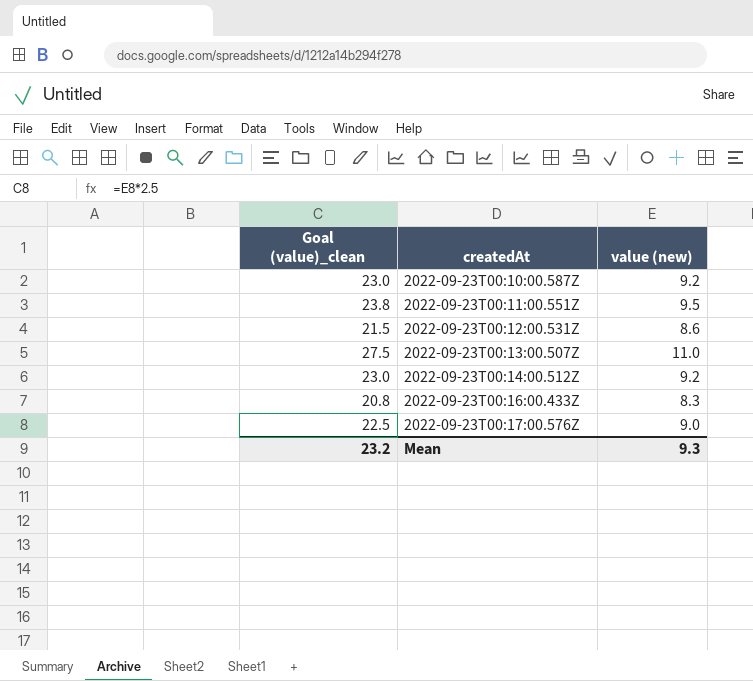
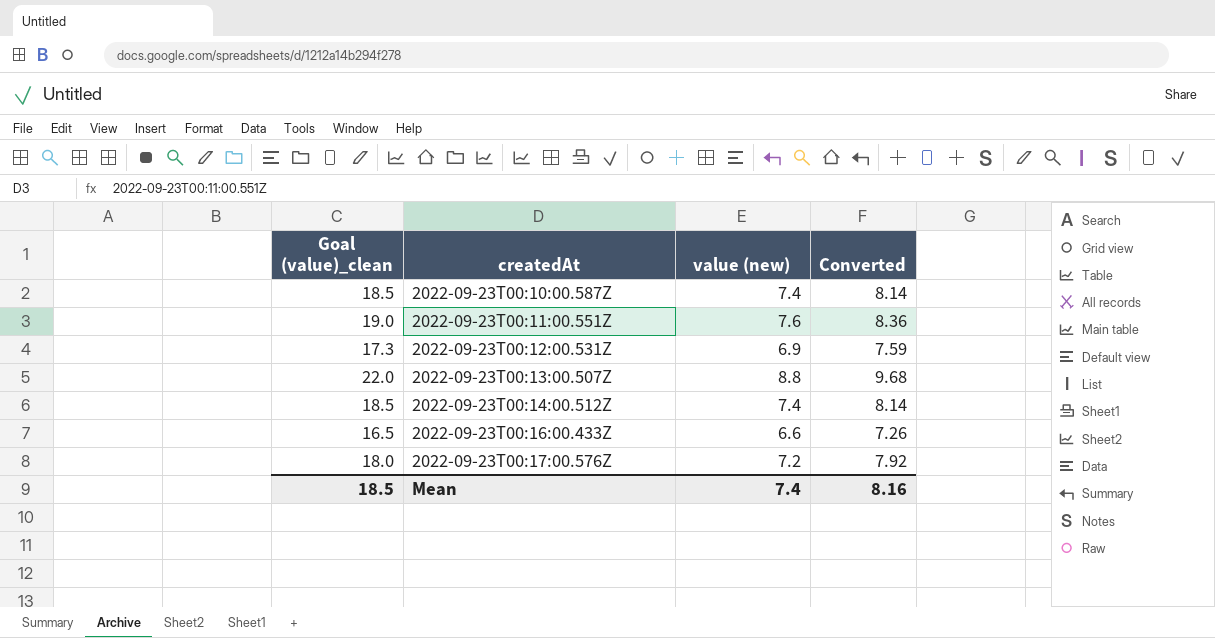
column Converted | formula: none -> [value (new)] * 1.1
2022-09-23T00:10:00.587Z | Goal (value)_clean: 23.0 -> 18.5
2022-09-23T00:10:00.587Z | value (new): 9.2 -> 7.4
2022-09-23T00:11:00.551Z | Goal (value)_clean: 23.8 -> 19.0
2022-09-23T00:11:00.551Z | value (new): 9.5 -> 7.6
2022-09-23T00:12:00.531Z | Goal (value)_clean: 21.5 -> 17.3
2022-09-23T00:12:00.531Z | value (new): 8.6 -> 6.9
2022-09-23T00:13:00.507Z | Goal (value)_clean: 27.5 -> 22.0
2022-09-23T00:13:00.507Z | value (new): 11.0 -> 8.8
2022-09-23T00:14:00.512Z | Goal (value)_clean: 23.0 -> 18.5
2022-09-23T00:14:00.512Z | value (new): 9.2 -> 7.4
2022-09-23T00:16:00.433Z | Goal (value)_clean: 20.8 -> 16.5
2022-09-23T00:16:00.433Z | value (new): 8.3 -> 6.6
2022-09-23T00:17:00.576Z | Goal (value)_clean: 22.5 -> 18.0
2022-09-23T00:17:00.576Z | value (new): 9.0 -> 7.2
Mean | Goal (value)_clean: 23.2 -> 18.5
Mean | value (new): 9.3 -> 7.4

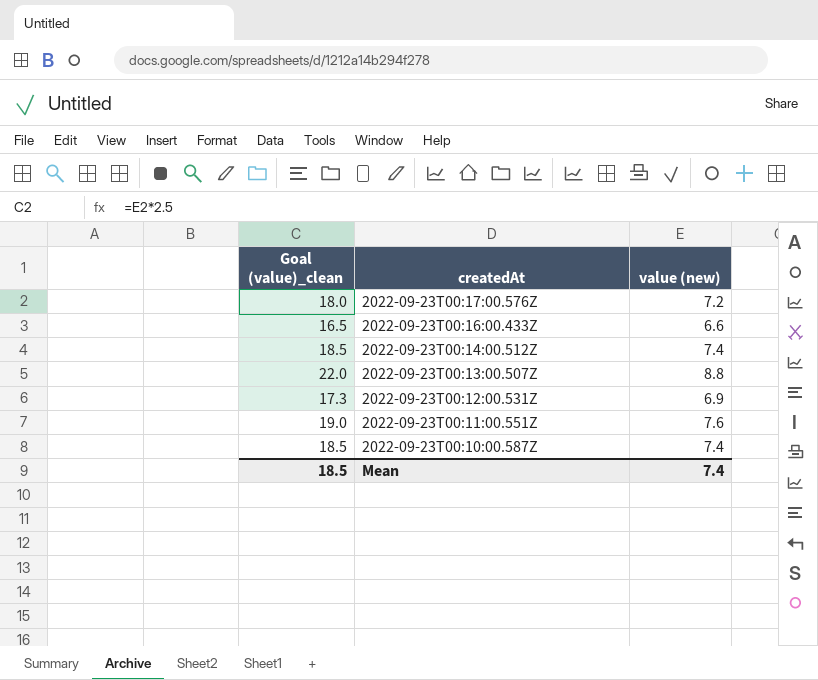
row order: createdAt ascending -> createdAt descending
column Converted | formula: [value (new)] * 1.1 -> none

